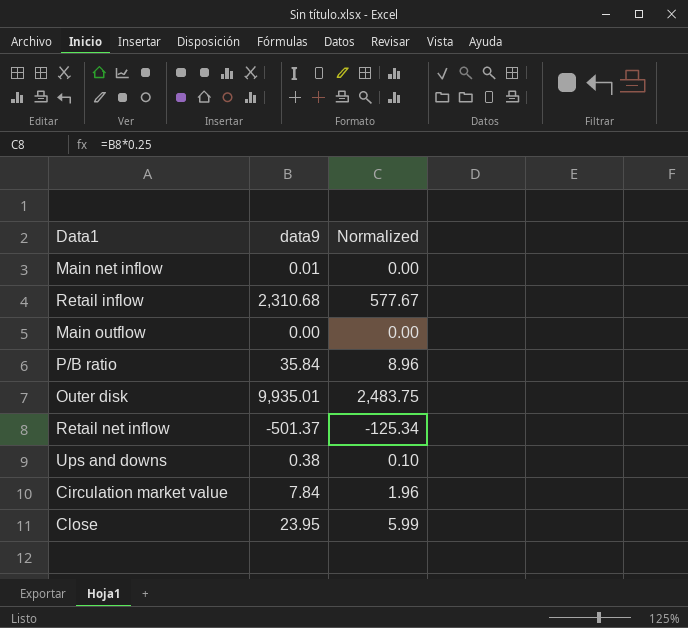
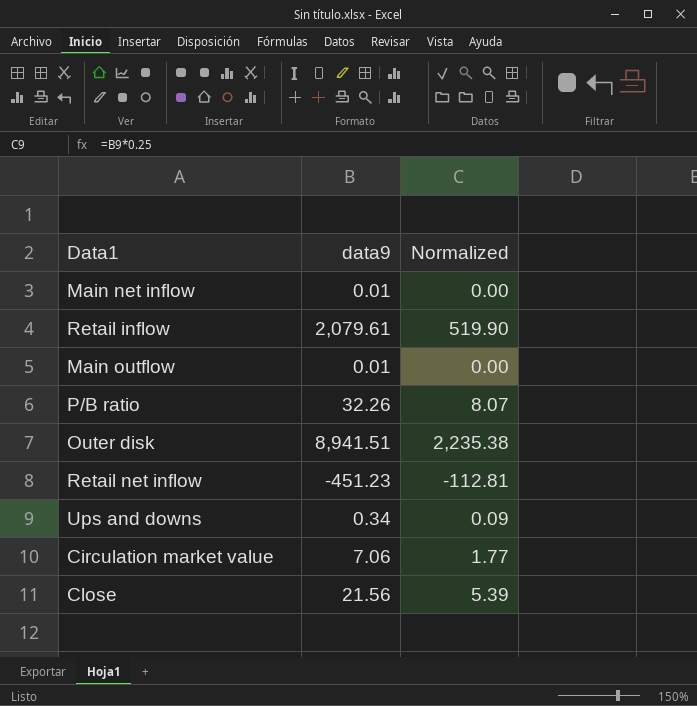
Retail inflow | data9: 2,310.68 -> 2,079.61
Retail inflow | Normalized: 577.67 -> 519.90
Main outflow | data9: 0.00 -> 0.01
P/B ratio | data9: 35.84 -> 32.26
P/B ratio | Normalized: 8.96 -> 8.07
Outer disk | data9: 9,935.01 -> 8,941.51
Outer disk | Normalized: 2,483.75 -> 2,235.38
Retail net inflow | data9: -501.37 -> -451.23
Retail net inflow | Normalized: -125.34 -> -112.81
Ups and downs | data9: 0.38 -> 0.34
Ups and downs | Normalized: 0.10 -> 0.09
Circulation market value | data9: 7.84 -> 7.06
Circulation market value | Normalized: 1.96 -> 1.77
Close | data9: 23.95 -> 21.56
Close | Normalized: 5.99 -> 5.39

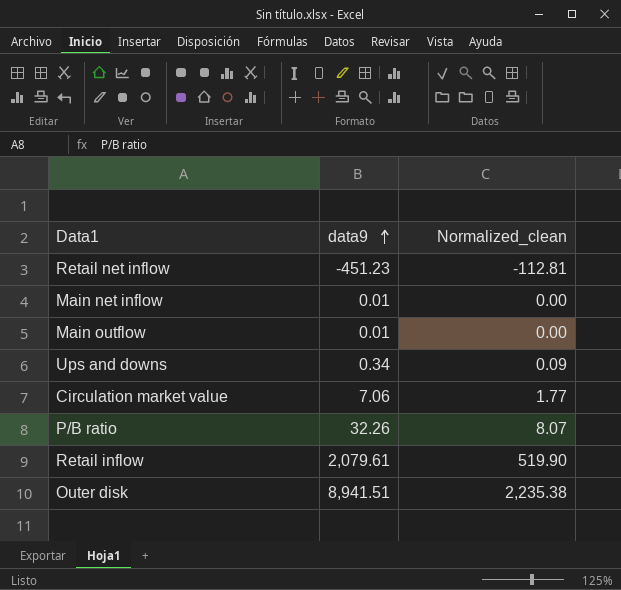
row order: none -> data9 ascending
column name: Normalized -> Normalized_clean
row Close: 21.56 | 5.39 -> none

